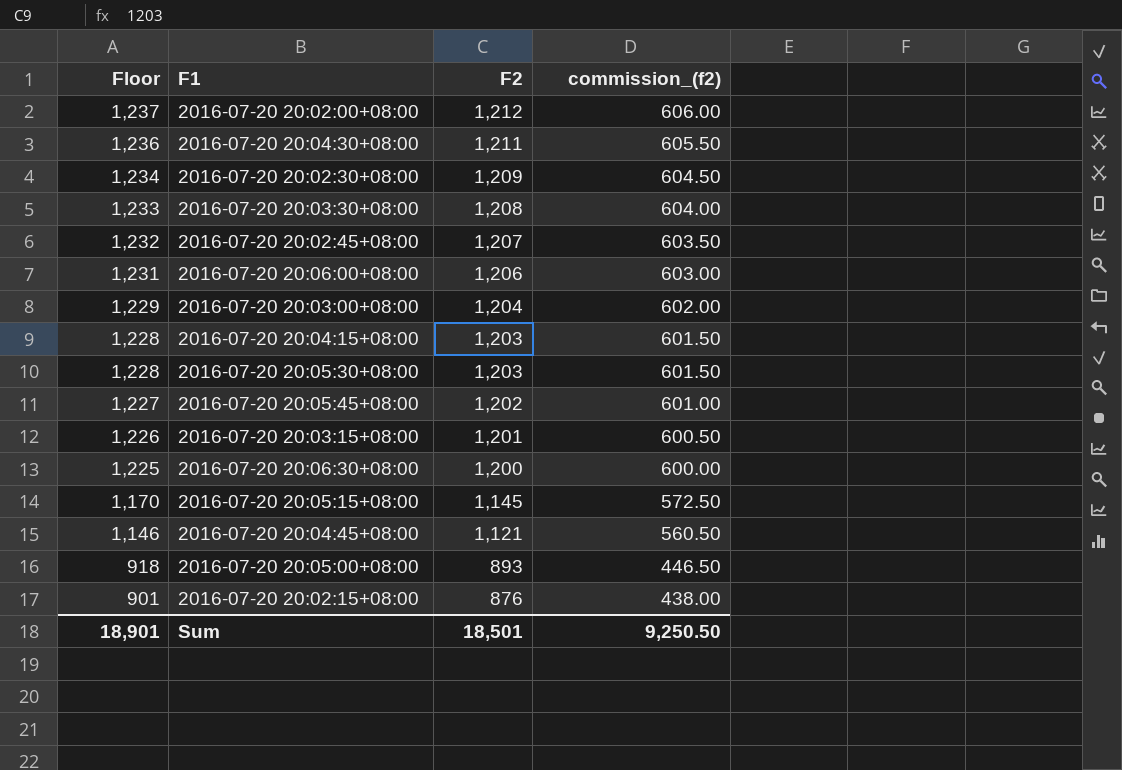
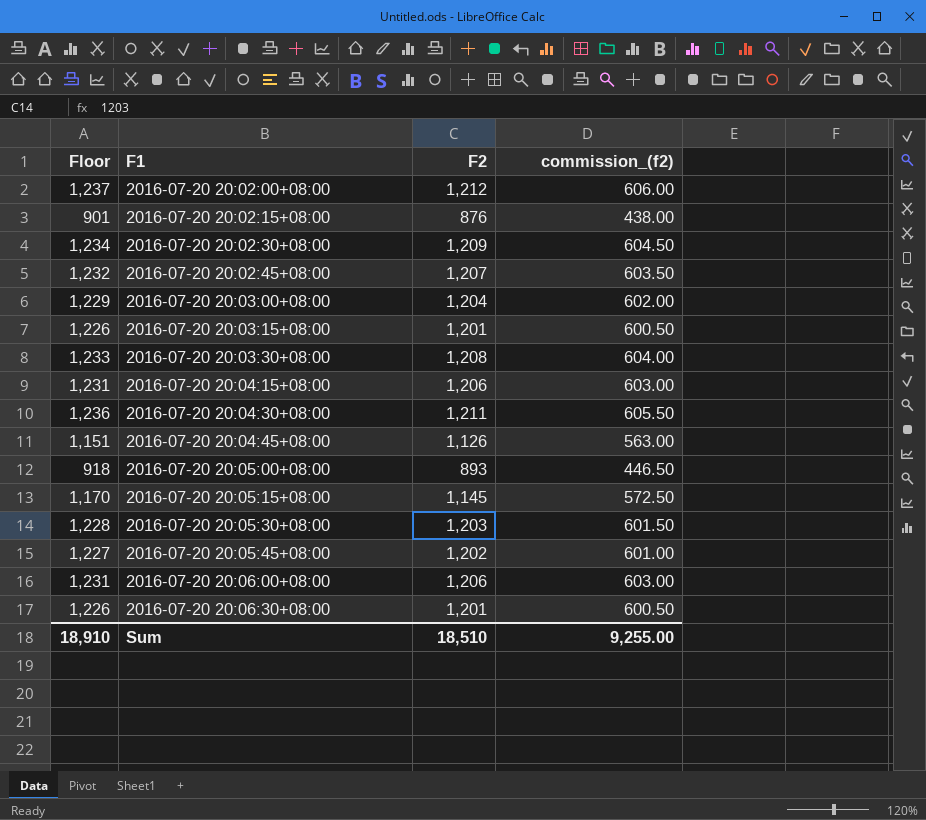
row order: Floor descending -> F1 ascending
2016-07-20 20:04:15+08:00 | Floor: 1,228 -> 1,231
2016-07-20 20:04:15+08:00 | F2: 1,203 -> 1,206
2016-07-20 20:04:15+08:00 | commission_(f2): 601.50 -> 603.00
2016-07-20 20:04:45+08:00 | Floor: 1,146 -> 1,151
2016-07-20 20:04:45+08:00 | F2: 1,121 -> 1,126
2016-07-20 20:04:45+08:00 | commission_(f2): 560.50 -> 563.00
2016-07-20 20:06:30+08:00 | Floor: 1,225 -> 1,226
2016-07-20 20:06:30+08:00 | F2: 1,200 -> 1,201
2016-07-20 20:06:30+08:00 | commission_(f2): 600.00 -> 600.50
Sum | Floor: 18,901 -> 18,910
Sum | F2: 18,501 -> 18,510
Sum | commission_(f2): 9,250.50 -> 9,255.00

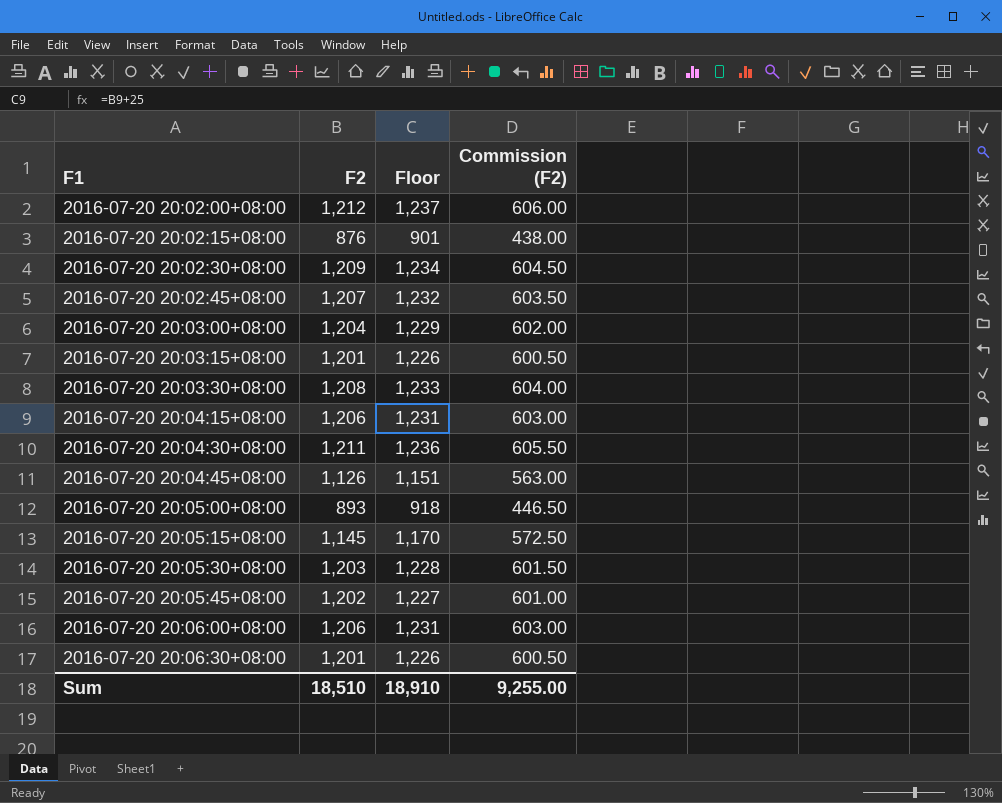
column Floor | position: 1 -> 3
column name: commission_(f2) -> Commission (F2)

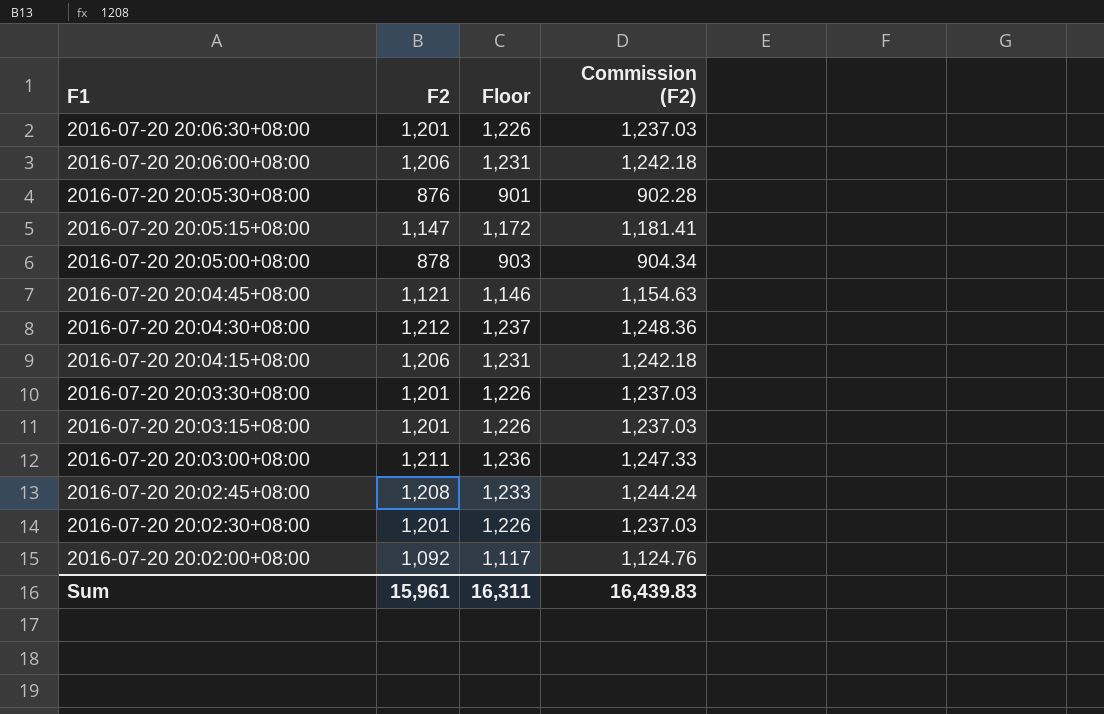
row order: F1 ascending -> F1 descending
column Commission (F2) | formula: [F2] * 0.5 -> [F2] * 1.03
row 2016-07-20 20:02:15+08:00: 876 | 901 | 438.00 -> none
row 2016-07-20 20:05:45+08:00: 1,202 | 1,227 | 601.00 -> none
2016-07-20 20:05:30+08:00 | F2: 1,203 -> 876
2016-07-20 20:05:30+08:00 | Floor: 1,228 -> 901
2016-07-20 20:05:15+08:00 | F2: 1,145 -> 1,147
2016-07-20 20:05:15+08:00 | Floor: 1,170 -> 1,172
2016-07-20 20:05:00+08:00 | F2: 893 -> 878
2016-07-20 20:05:00+08:00 | Floor: 918 -> 903
2016-07-20 20:04:45+08:00 | F2: 1,126 -> 1,121
2016-07-20 20:04:45+08:00 | Floor: 1,151 -> 1,146
2016-07-20 20:04:30+08:00 | F2: 1,211 -> 1,212
2016-07-20 20:04:30+08:00 | Floor: 1,236 -> 1,237
2016-07-20 20:03:30+08:00 | F2: 1,208 -> 1,201
2016-07-20 20:03:30+08:00 | Floor: 1,233 -> 1,226
2016-07-20 20:03:00+08:00 | F2: 1,204 -> 1,211
2016-07-20 20:03:00+08:00 | Floor: 1,229 -> 1,236
2016-07-20 20:02:45+08:00 | F2: 1,207 -> 1,208
2016-07-20 20:02:45+08:00 | Floor: 1,232 -> 1,233
2016-07-20 20:02:30+08:00 | F2: 1,209 -> 1,201
2016-07-20 20:02:30+08:00 | Floor: 1,234 -> 1,226
2016-07-20 20:02:00+08:00 | F2: 1,212 -> 1,092
2016-07-20 20:02:00+08:00 | Floor: 1,237 -> 1,117
Sum | F2: 18,510 -> 15,961
Sum | Floor: 18,910 -> 16,311
Sum | Commission (F2): 9,255.00 -> 16,439.83

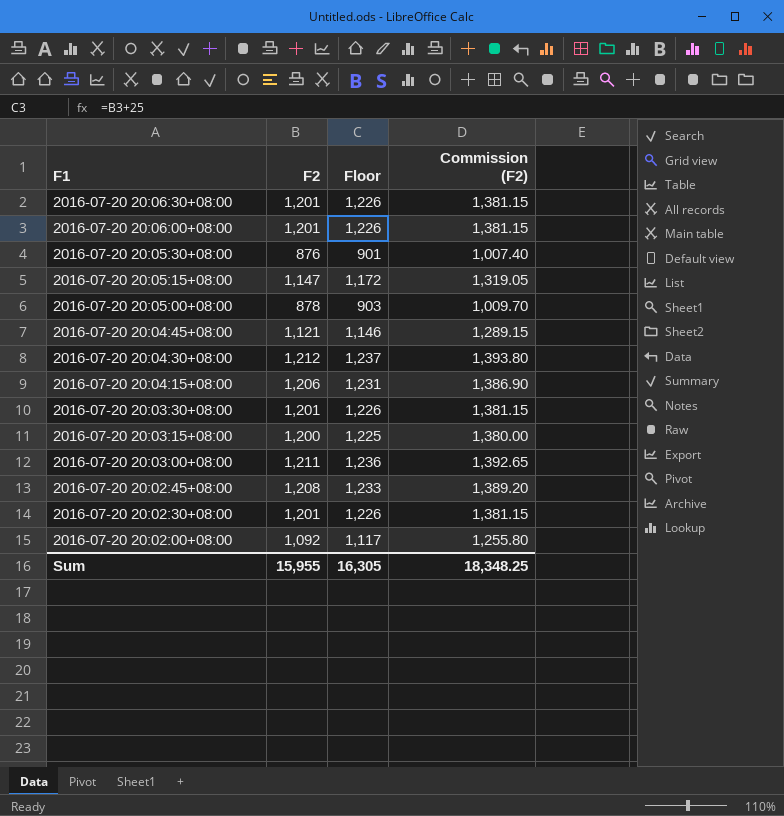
column Commission (F2) | formula: [F2] * 1.03 -> [F2] * 1.15
2016-07-20 20:06:00+08:00 | F2: 1,206 -> 1,201
2016-07-20 20:06:00+08:00 | Floor: 1,231 -> 1,226
2016-07-20 20:03:15+08:00 | F2: 1,201 -> 1,200
2016-07-20 20:03:15+08:00 | Floor: 1,226 -> 1,225
Sum | F2: 15,961 -> 15,955
Sum | Floor: 16,311 -> 16,305
Sum | Commission (F2): 16,439.83 -> 18,348.25

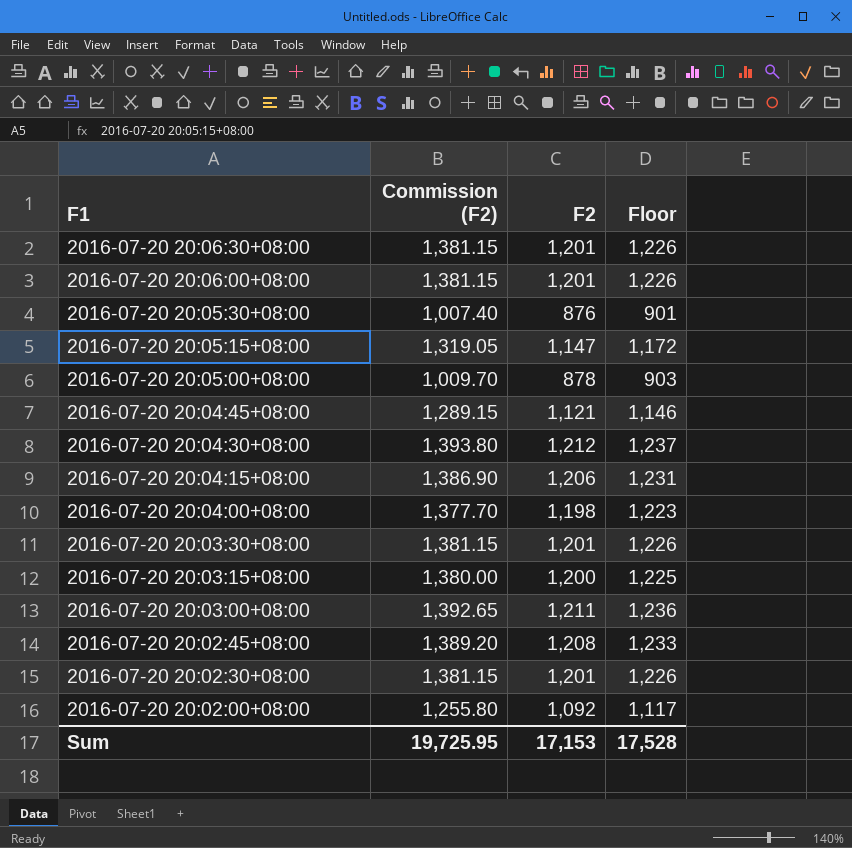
column Commission (F2) | position: 4 -> 2
row 2016-07-20 20:04:00+08:00: none -> 1,377.70 | 1,198 | 1,223
Sum | Commission (F2): 18,348.25 -> 19,725.95
Sum | F2: 15,955 -> 17,153
Sum | Floor: 16,305 -> 17,528

